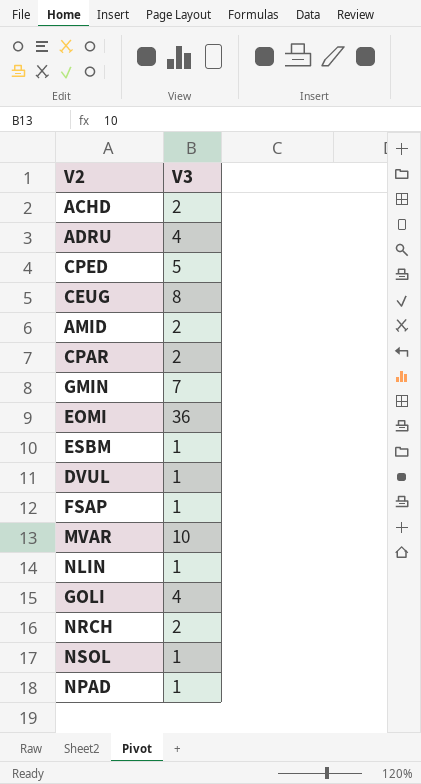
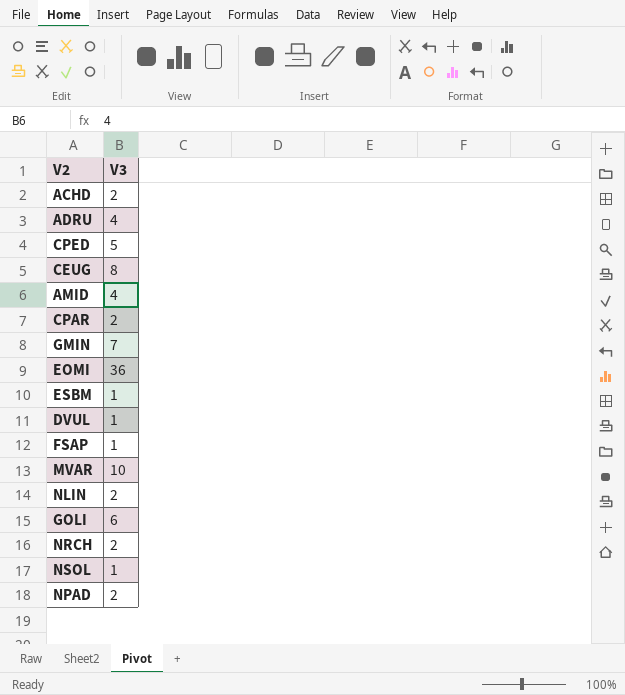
AMID | V3: 2 -> 4
NLIN | V3: 1 -> 2
GOLI | V3: 4 -> 6
NPAD | V3: 1 -> 2

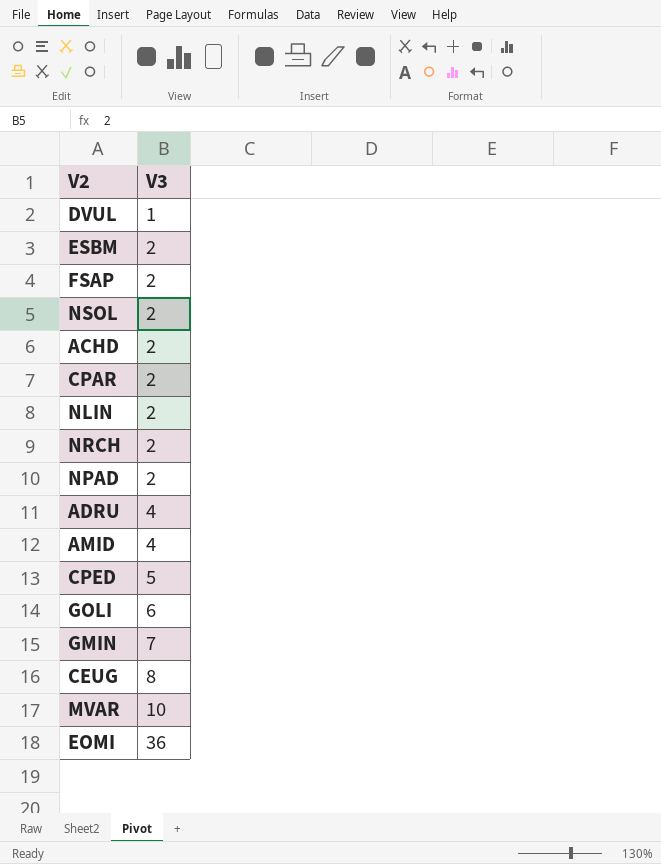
row order: none -> V3 ascending
ESBM | V3: 1 -> 2
FSAP | V3: 1 -> 2
NSOL | V3: 1 -> 2

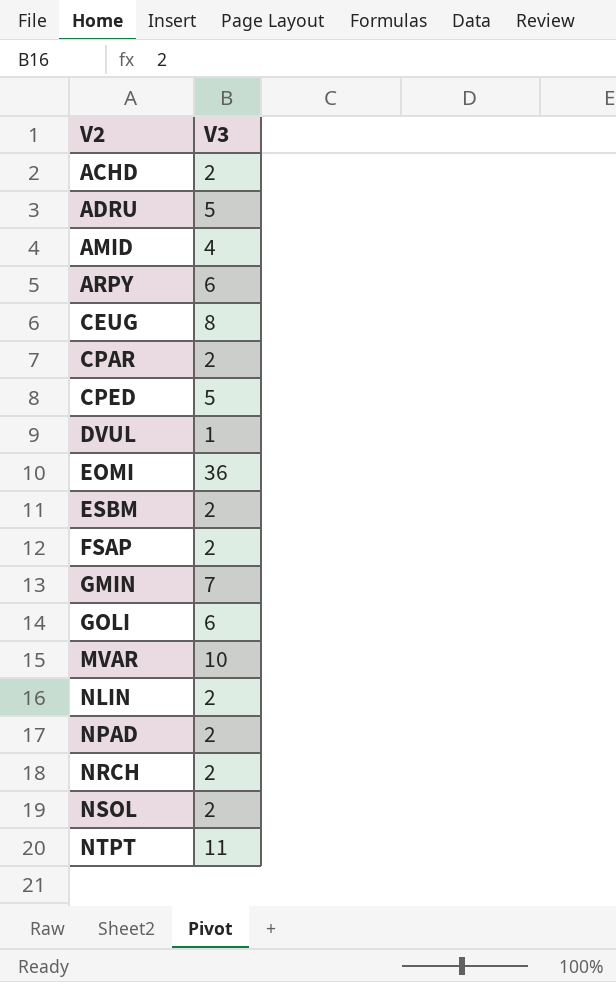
row order: V3 ascending -> V2 ascending
ADRU | V3: 4 -> 5
row ARPY: none -> 6
row NTPT: none -> 11

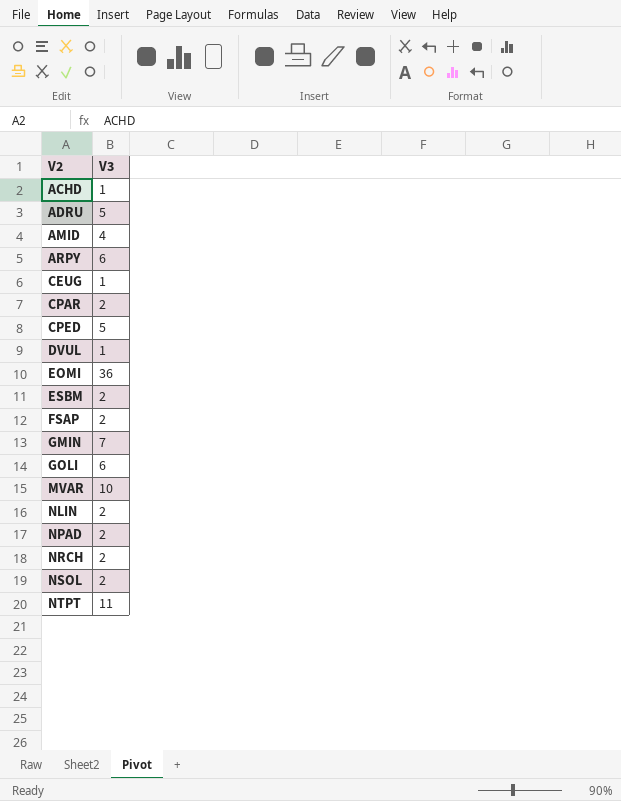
ACHD | V3: 2 -> 1
CEUG | V3: 8 -> 1

